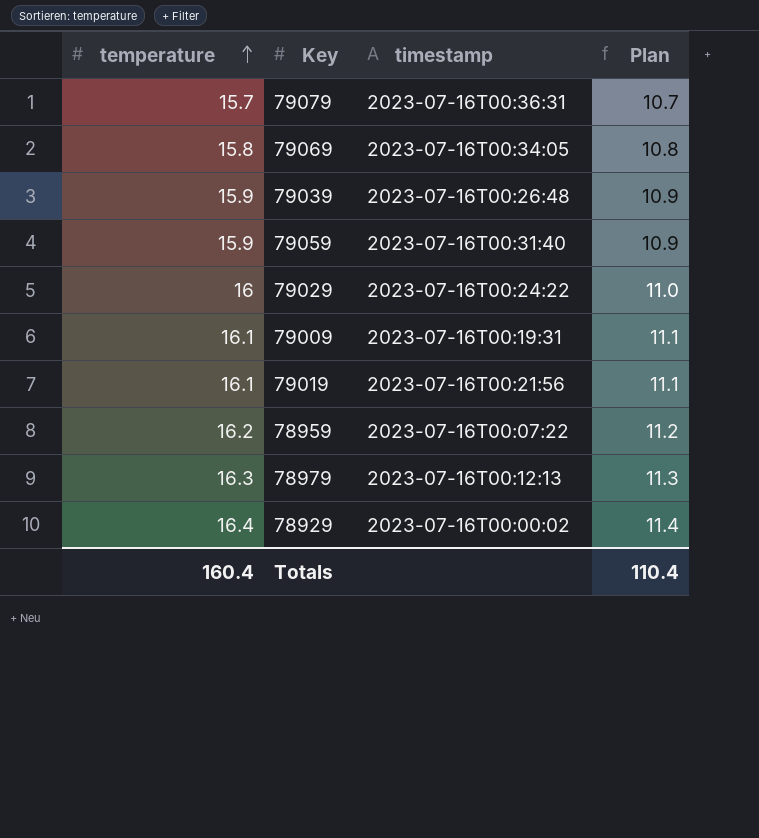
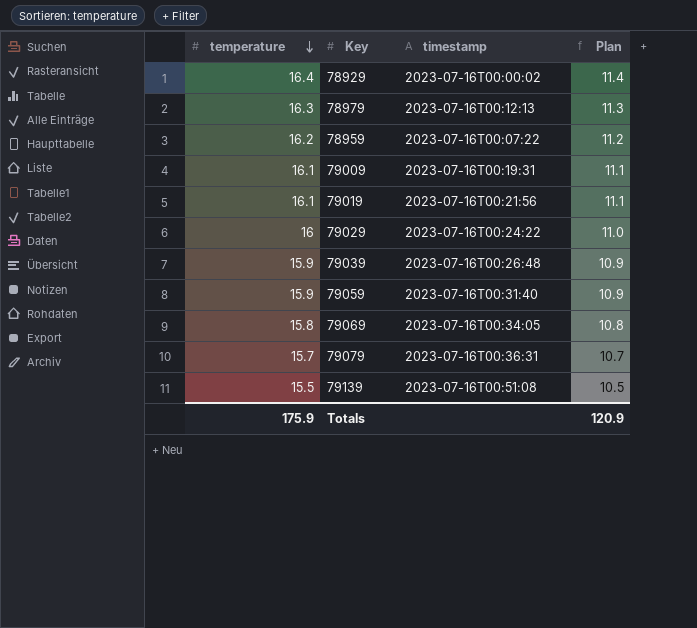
row order: temperature ascending -> temperature descending
row 79139: none -> 15.5 | 2023-07-16T00:51:08 | 10.5
Totals | temperature: 160.4 -> 175.9
Totals | Plan: 110.4 -> 120.9

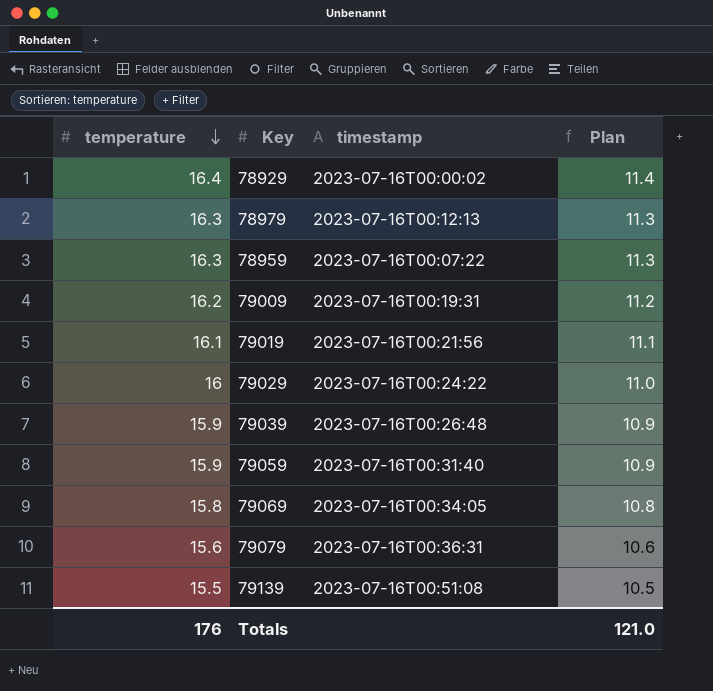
78959 | temperature: 16.2 -> 16.3
78959 | Plan: 11.2 -> 11.3
79009 | temperature: 16.1 -> 16.2
79009 | Plan: 11.1 -> 11.2
79079 | temperature: 15.7 -> 15.6
79079 | Plan: 10.7 -> 10.6
Totals | temperature: 175.9 -> 176
Totals | Plan: 120.9 -> 121.0

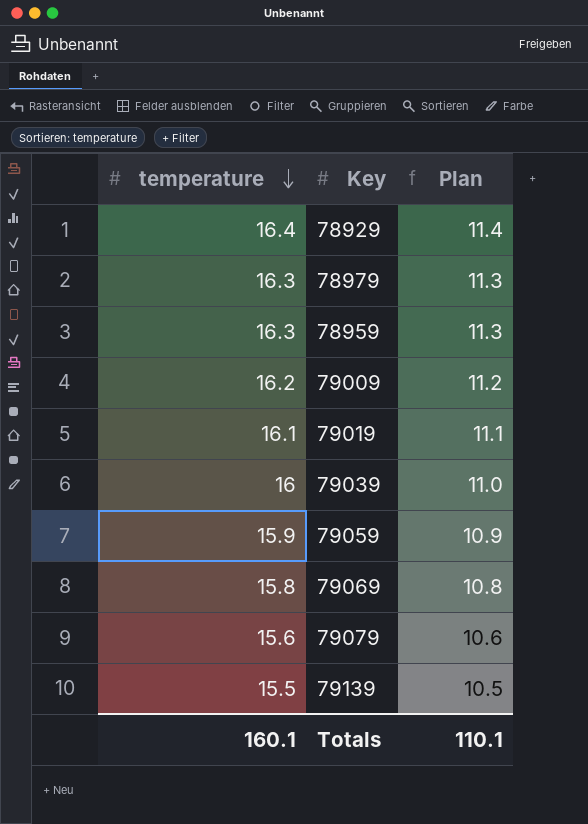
column timestamp | position: 3 -> none
row 79029: 16 | 2023-07-16T00:24:22 | 11.0 -> none
79039 | temperature: 15.9 -> 16
79039 | Plan: 10.9 -> 11.0
Totals | temperature: 176 -> 160.1
Totals | Plan: 121.0 -> 110.1

